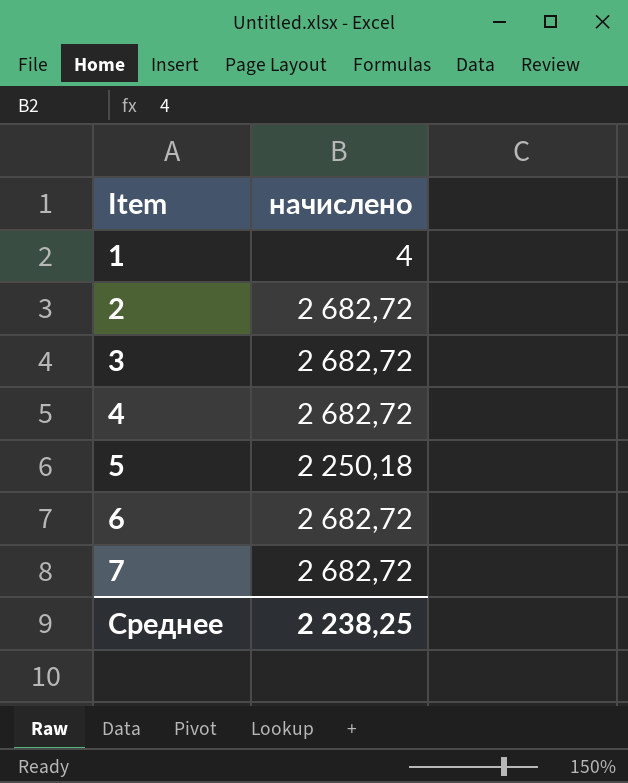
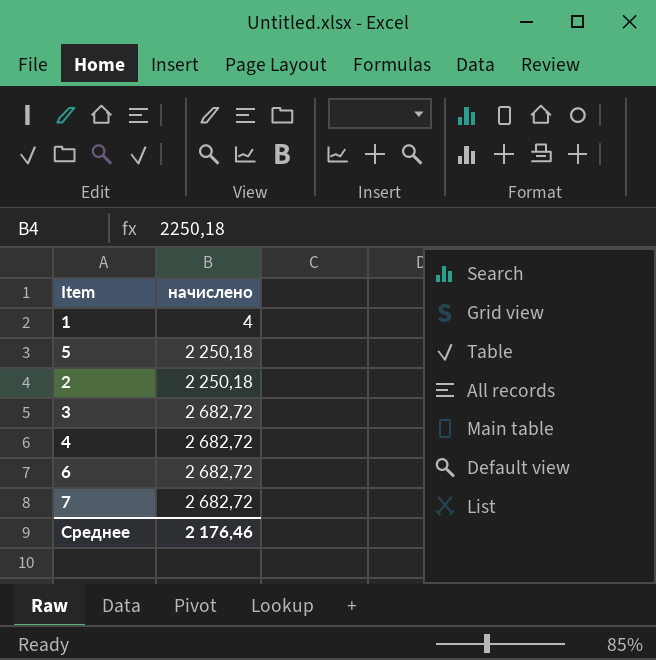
row order: Item ascending -> начислено ascending
2 | начислено: 2 682,72 -> 2 250,18
Среднее | начислено: 2 238,25 -> 2 176,46

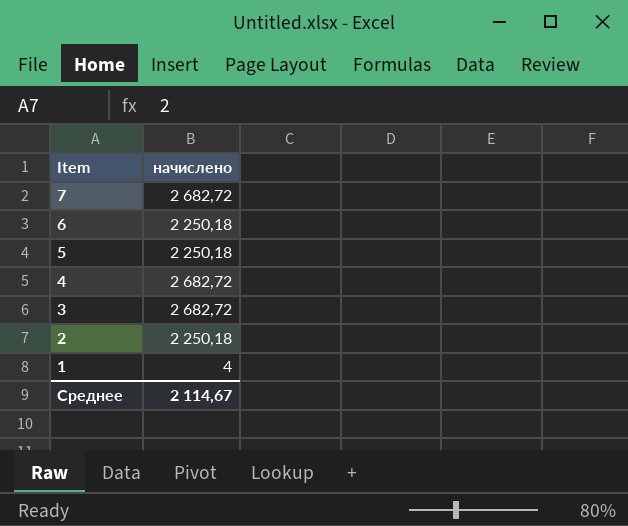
row order: начислено ascending -> Item descending
6 | начислено: 2 682,72 -> 2 250,18
Среднее | начислено: 2 176,46 -> 2 114,67

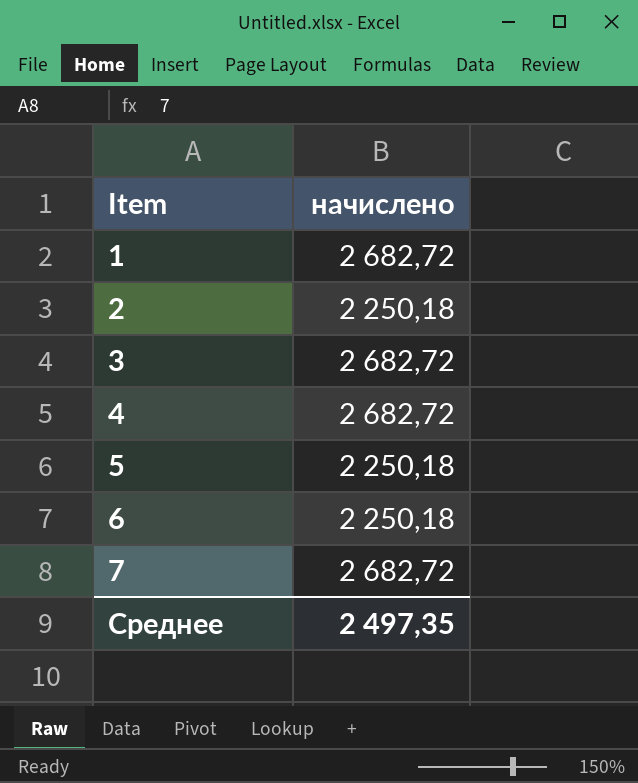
row order: Item descending -> Item ascending
1 | начислено: 4 -> 2 682,72
Среднее | начислено: 2 114,67 -> 2 497,35

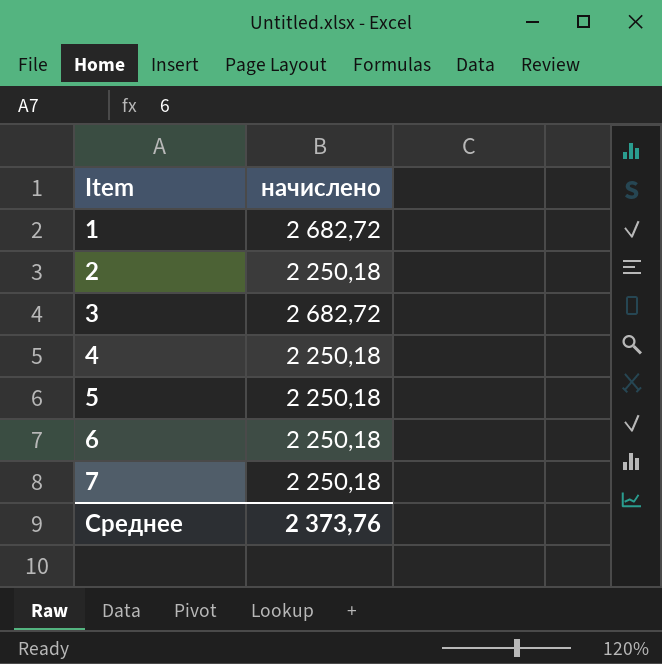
4 | начислено: 2 682,72 -> 2 250,18
7 | начислено: 2 682,72 -> 2 250,18
Среднее | начислено: 2 497,35 -> 2 373,76

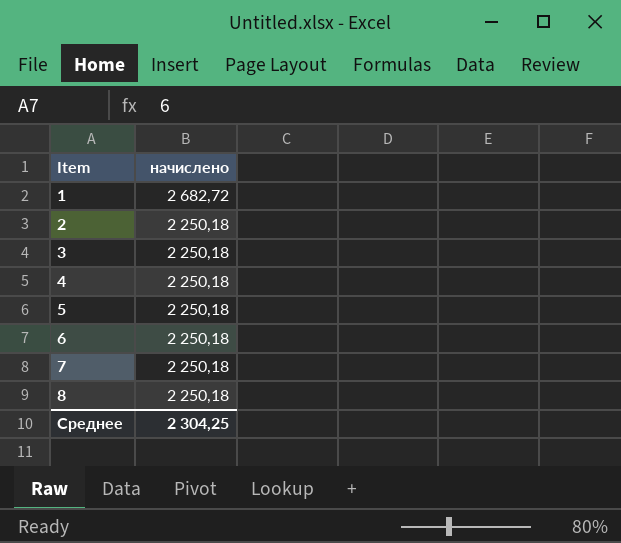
3 | начислено: 2 682,72 -> 2 250,18
row 8: none -> 2 250,18
Среднее | начислено: 2 373,76 -> 2 304,25

